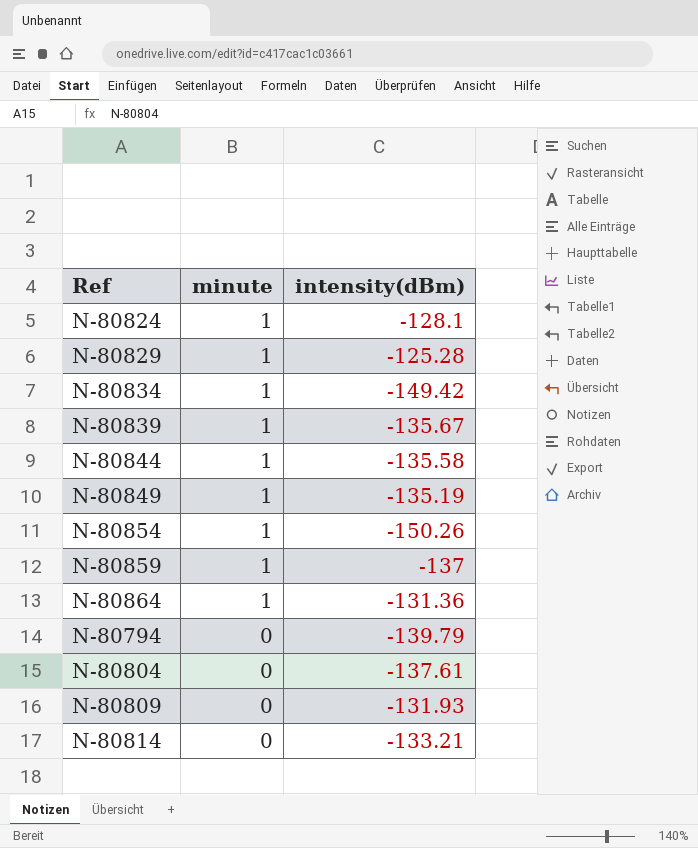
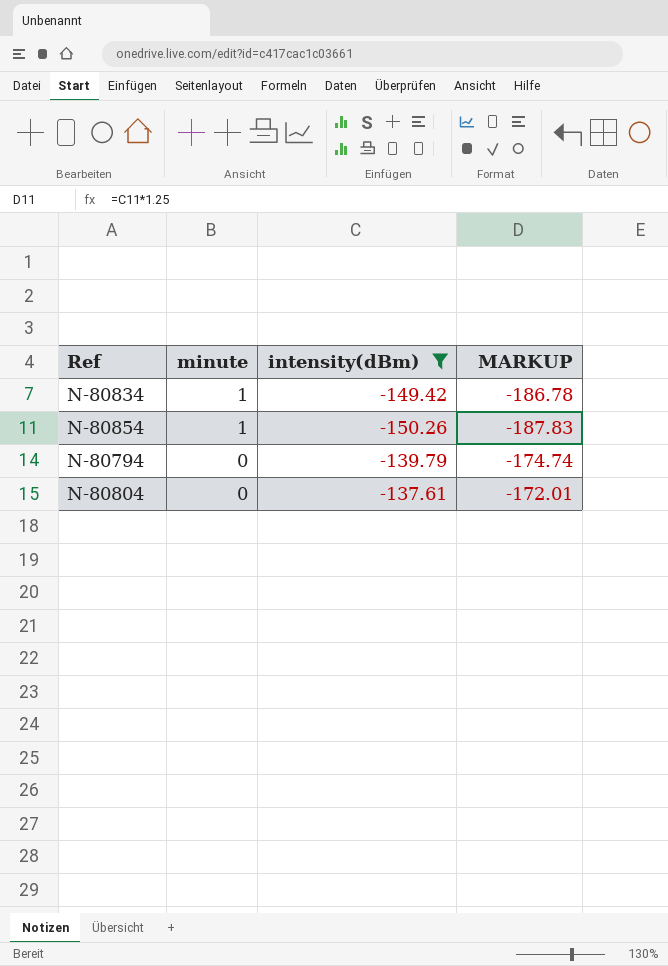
filter: none -> intensity(dBm) <= -137.61
column MARKUP | formula: none -> [intensity(dBm)] * 1.25

